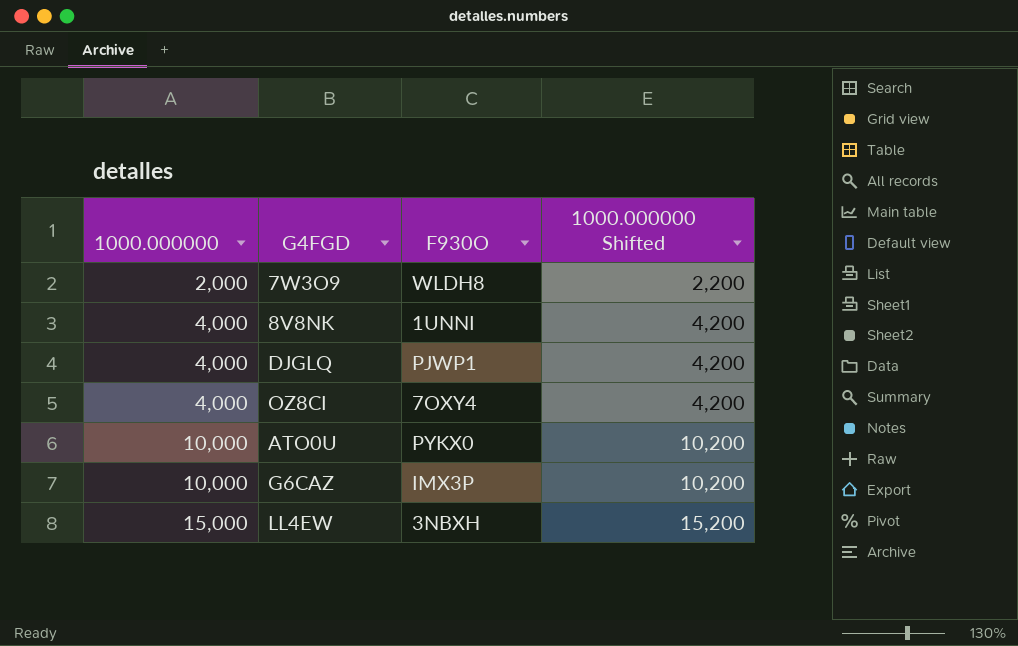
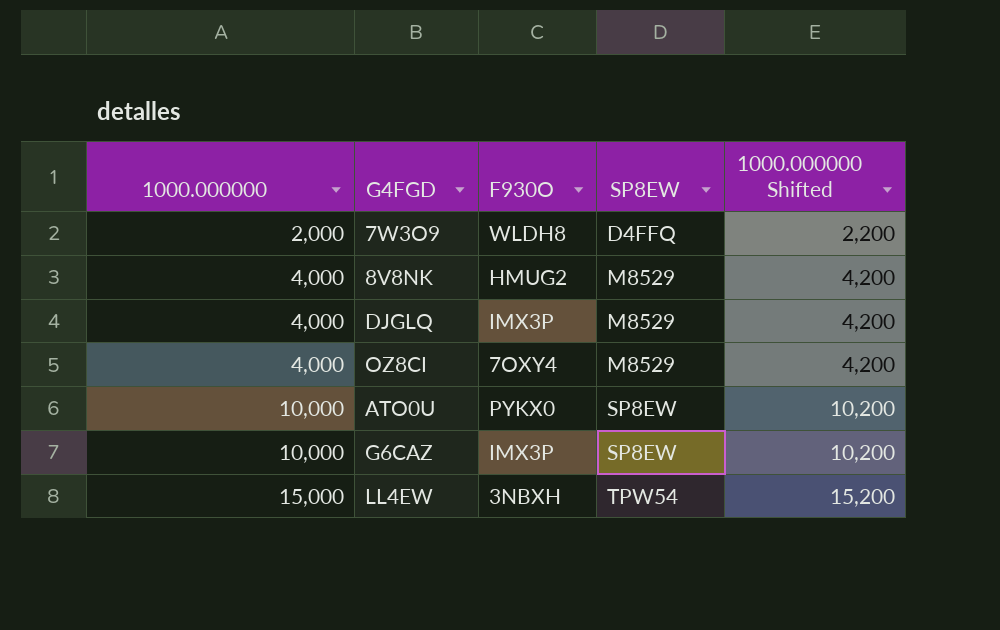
column SP8EW | position: none -> 4
8V8NK | F930O: 1UNNI -> HMUG2
DJGLQ | F930O: PJWP1 -> IMX3P

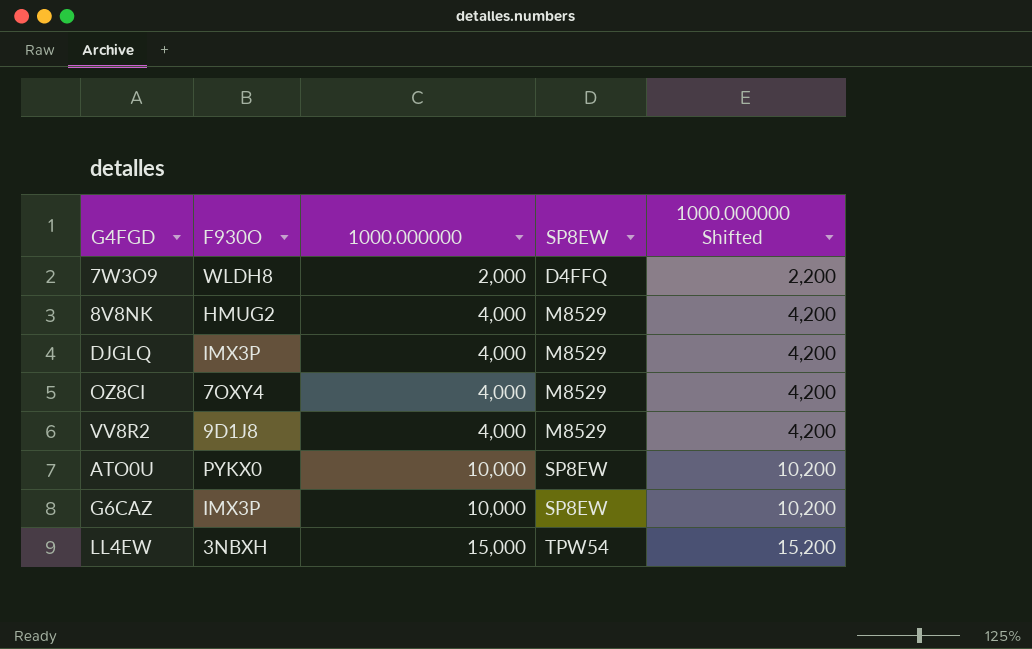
column 1000.000000 | position: 1 -> 3
row VV8R2: none -> 9D1J8 | 4,000 | M8529 | 4,200

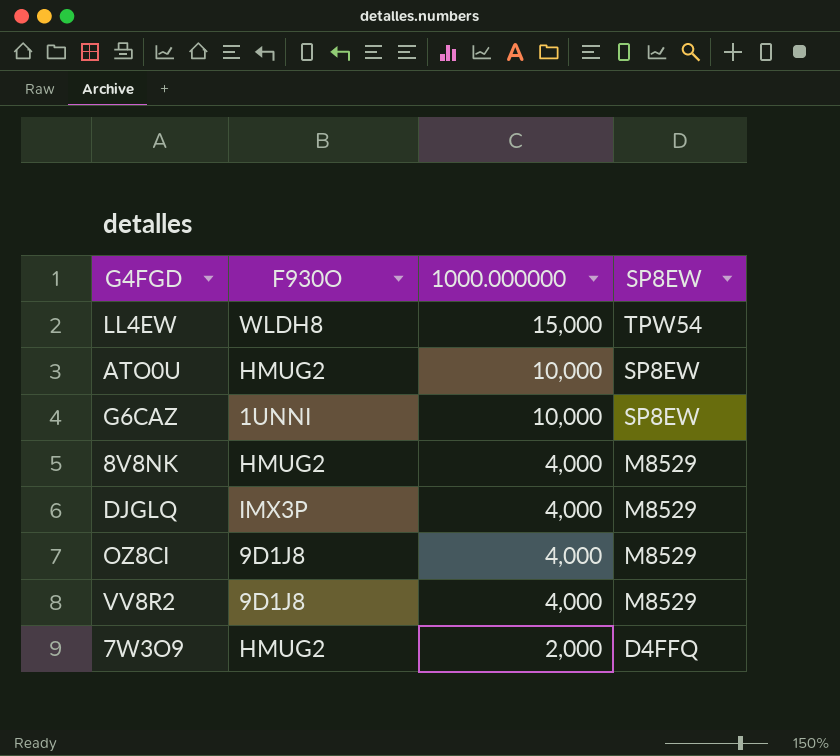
row order: 1000.000000 ascending -> 1000.000000 descending
column 1000.000000 Shifted | formula: [1000.000000] + 200 -> none
LL4EW | F930O: 3NBXH -> WLDH8
ATO0U | F930O: PYKX0 -> HMUG2
G6CAZ | F930O: IMX3P -> 1UNNI
OZ8CI | F930O: 7OXY4 -> 9D1J8
7W3O9 | F930O: WLDH8 -> HMUG2

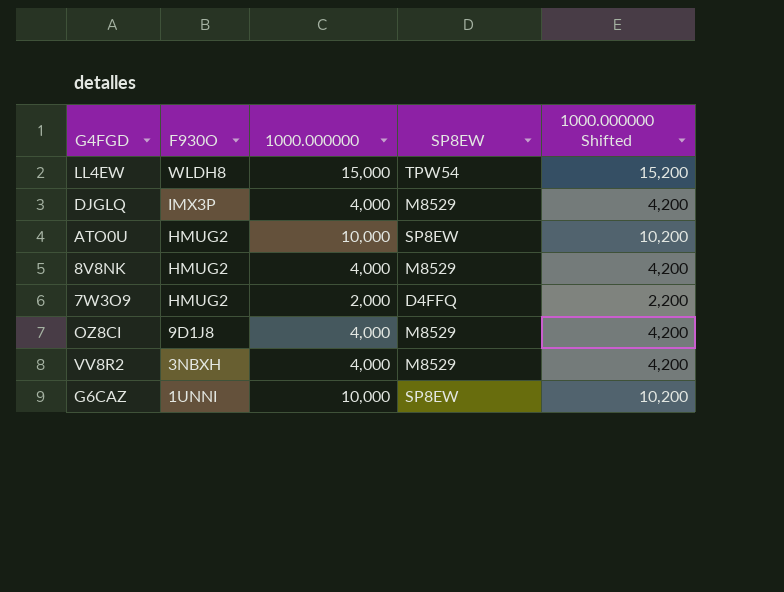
row order: 1000.000000 descending -> F930O descending
column 1000.000000 Shifted | formula: none -> [1000.000000] + 200
VV8R2 | F930O: 9D1J8 -> 3NBXH

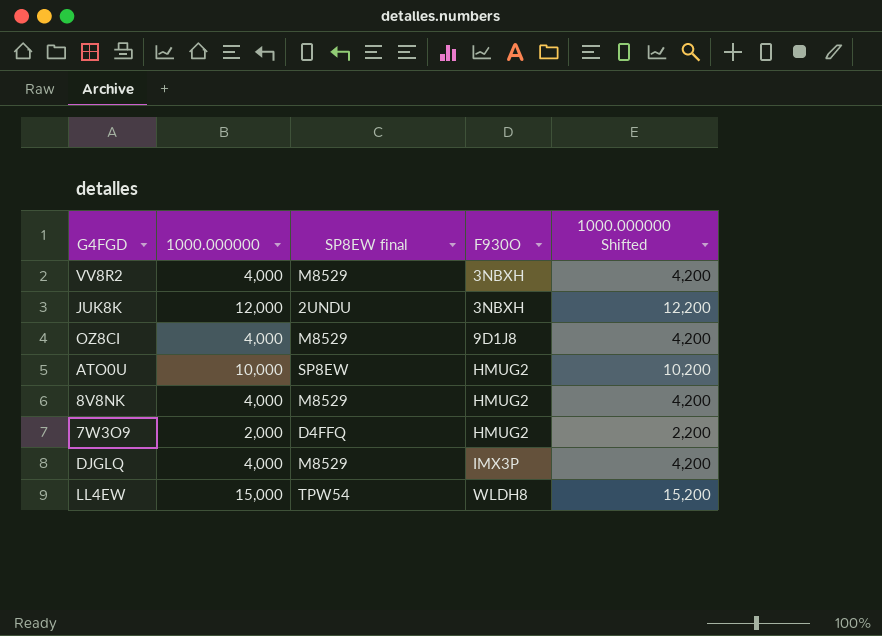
row order: F930O descending -> F930O ascending
column name: SP8EW -> SP8EW final
column F930O | position: 2 -> 4
row G6CAZ: 1UNNI | 10,000 | SP8EW | 10,200 -> none
row JUK8K: none -> 12,000 | 2UNDU | 3NBXH | 12,200

